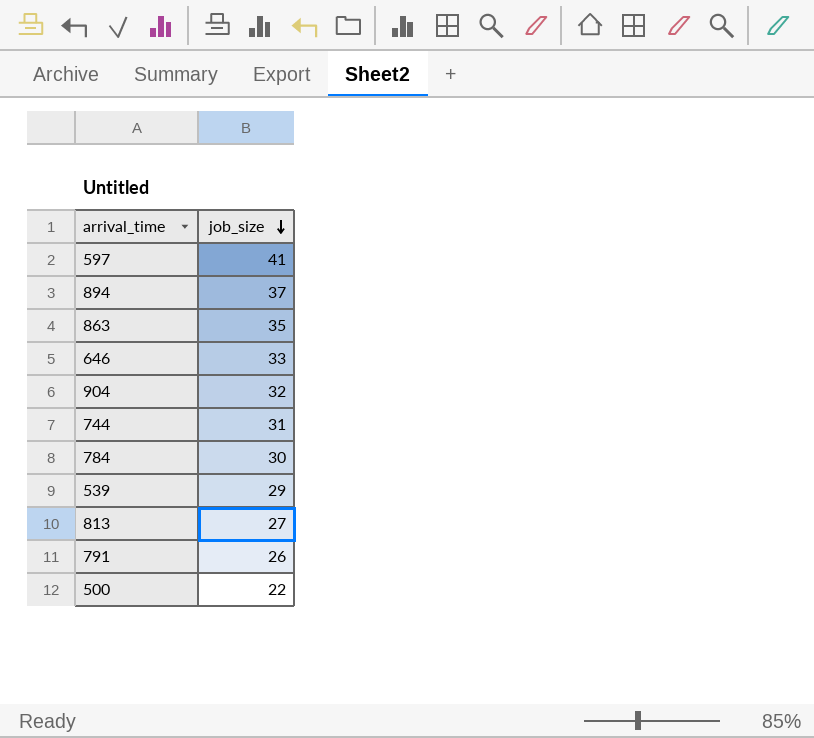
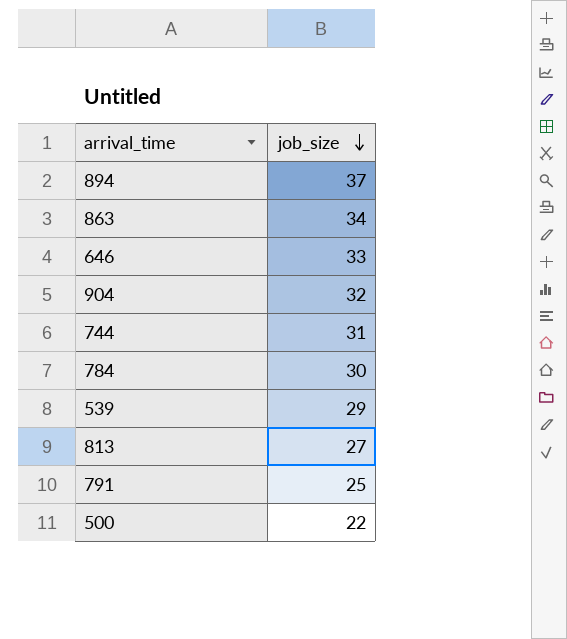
row 597: 41 -> none
863 | job_size: 35 -> 34
791 | job_size: 26 -> 25

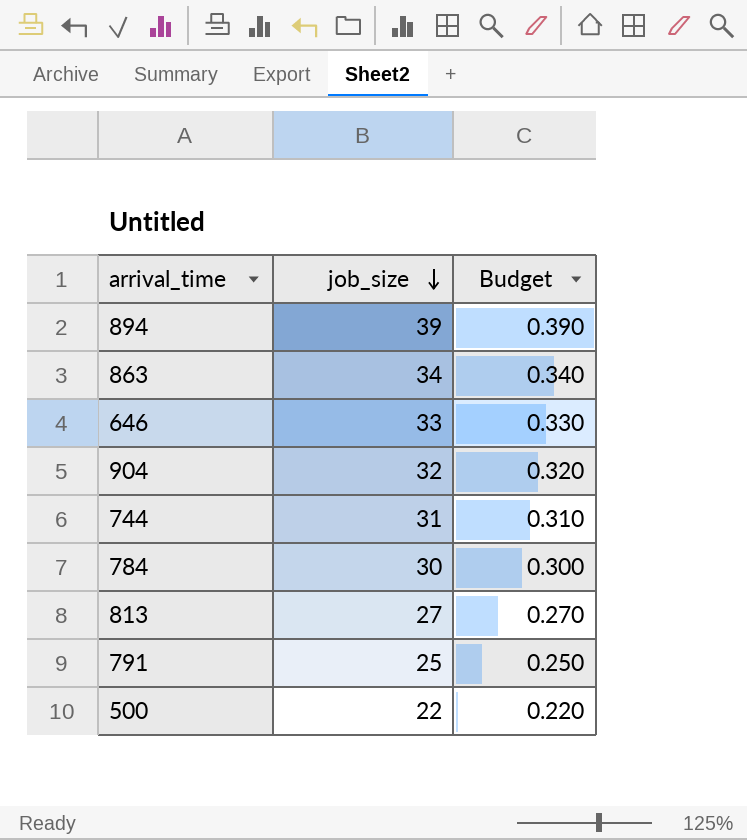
column Budget | formula: none -> [job_size] * 0.01
row 539: 29 -> none
894 | job_size: 37 -> 39

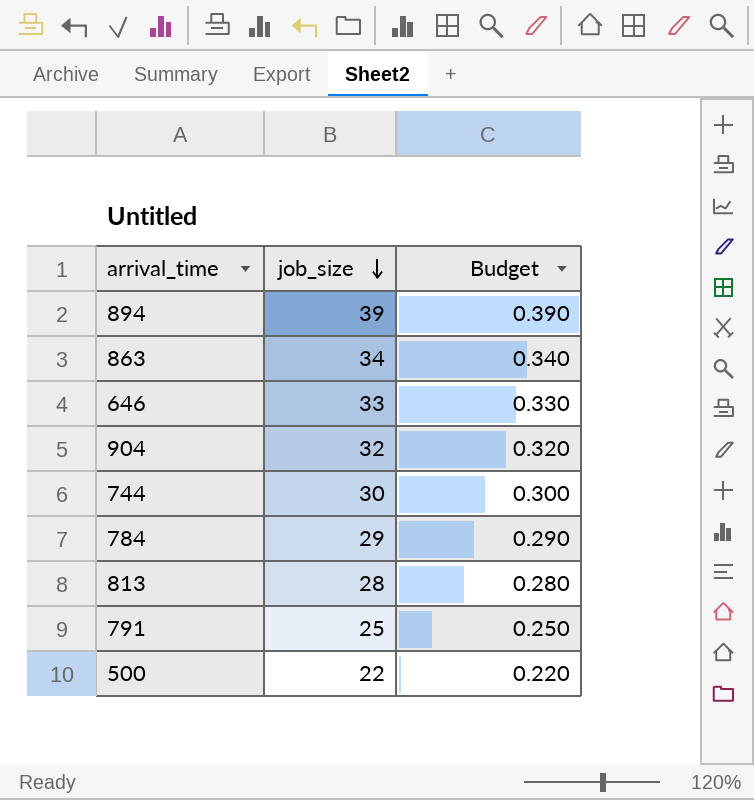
744 | job_size: 31 -> 30
744 | Budget: 0.310 -> 0.300
784 | job_size: 30 -> 29
784 | Budget: 0.300 -> 0.290
813 | job_size: 27 -> 28
813 | Budget: 0.270 -> 0.280

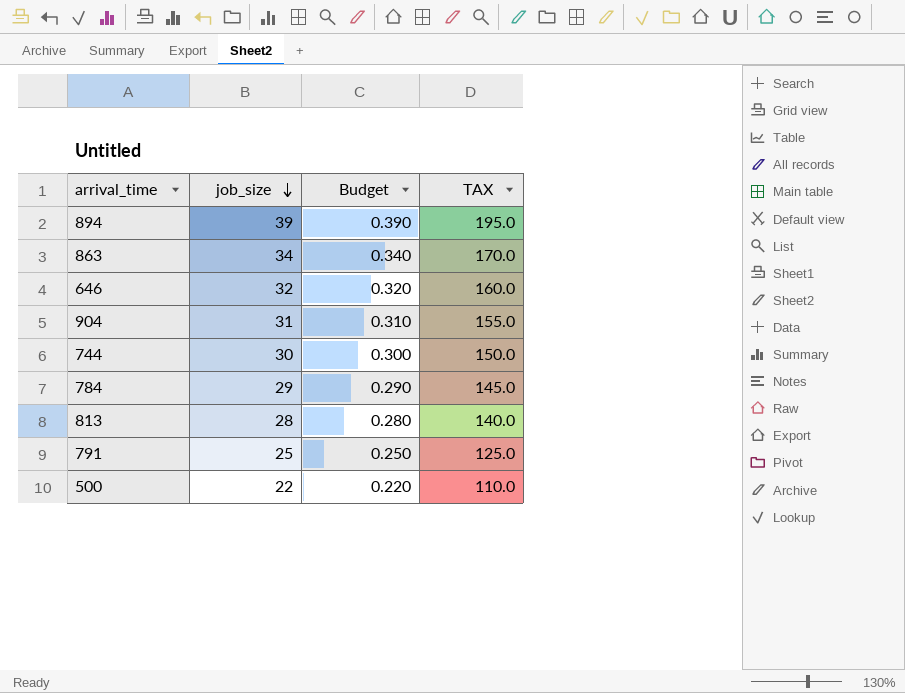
column TAX | formula: none -> [job_size] * 5
646 | job_size: 33 -> 32
646 | Budget: 0.330 -> 0.320
904 | job_size: 32 -> 31
904 | Budget: 0.320 -> 0.310

